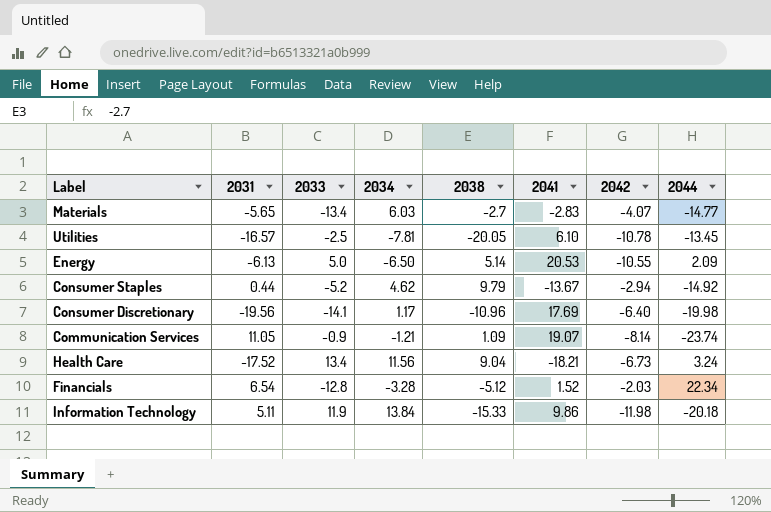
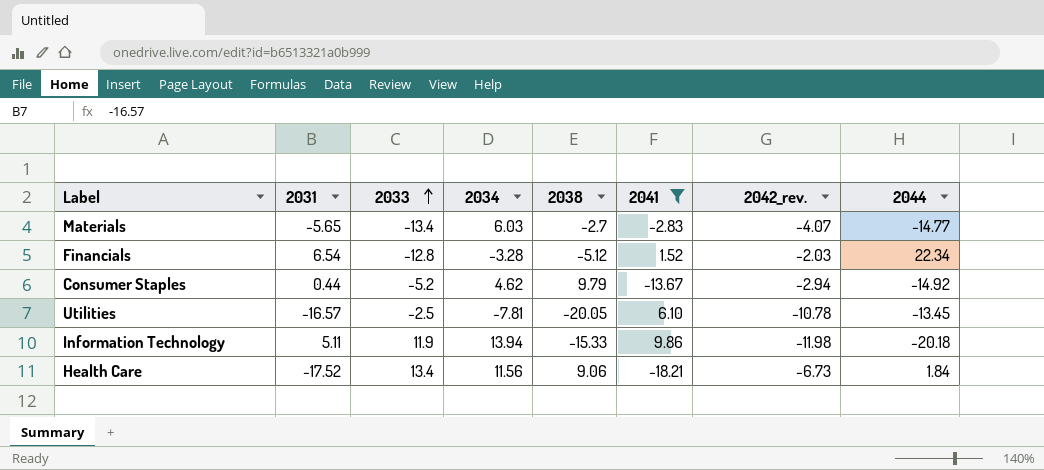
filter: none -> 2041 <= 9.86
row order: none -> 2033 ascending
column name: 2042 -> 2042_rev.
Information Technology | 2034: 13.84 -> 13.94
Health Care | 2038: 9.04 -> 9.06
Health Care | 2044: 3.24 -> 1.84

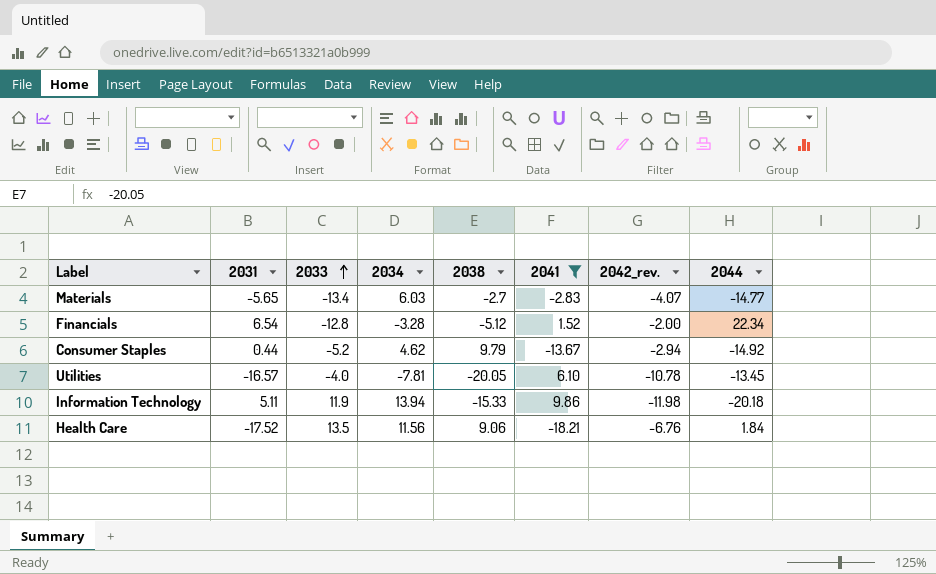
Financials | 2042_rev.: -2.03 -> -2.00
Utilities | 2033: -2.5 -> -4.0
Health Care | 2033: 13.4 -> 13.5
Health Care | 2042_rev.: -6.73 -> -6.76

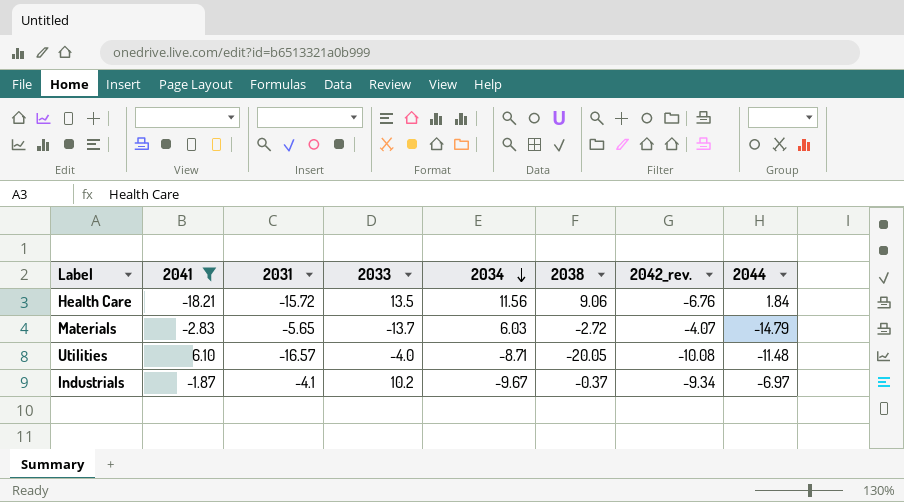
row order: 2033 ascending -> 2034 descending
column 2041 | position: 6 -> 2
row Financials: 6.54 | -12.8 | -3.28 | -5.12 | 1.52 | -2.00 | 22.34 -> none
row Consumer Staples: 0.44 | -5.2 | 4.62 | 9.79 | -13.67 | -2.94 | -14.92 -> none
row Information Technology: 5.11 | 11.9 | 13.94 | -15.33 | 9.86 | -11.98 | -20.18 -> none
Health Care | 2031: -17.52 -> -15.72
Materials | 2033: -13.4 -> -13.7
Materials | 2038: -2.7 -> -2.72
Materials | 2044: -14.77 -> -14.79
Utilities | 2034: -7.81 -> -8.71
Utilities | 2042_rev.: -10.78 -> -10.08
Utilities | 2044: -13.45 -> -11.48
row Industrials: none -> -1.87 | -4.1 | 10.2 | -9.67 | -0.37 | -9.34 | -6.97

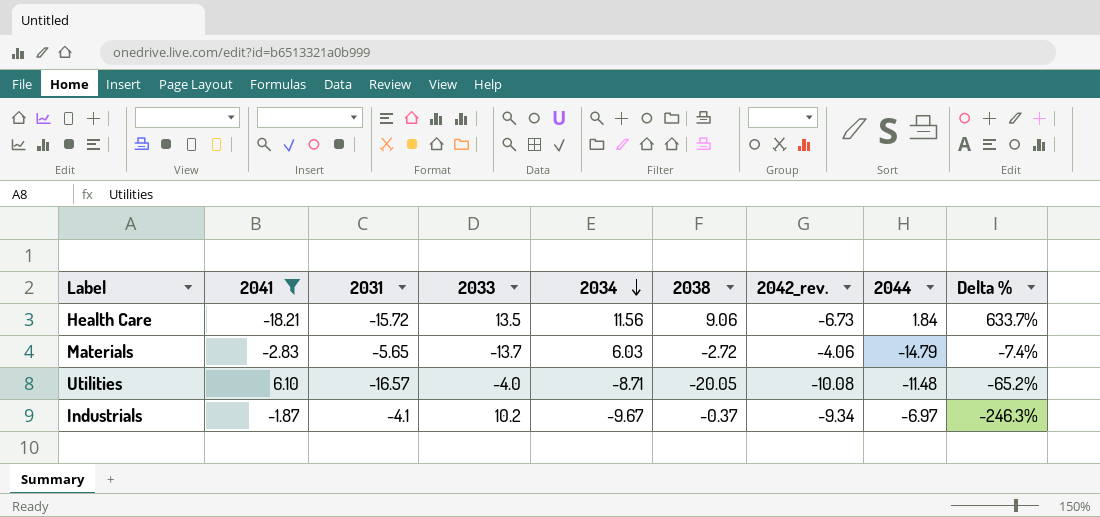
column Delta % | formula: none -> ([2033] - [2044]) / [2044]
Health Care | 2042_rev.: -6.76 -> -6.73
Materials | 2042_rev.: -4.07 -> -4.06

